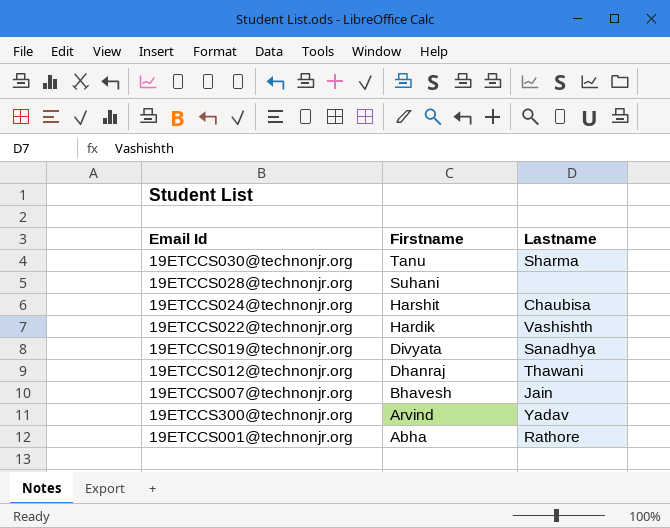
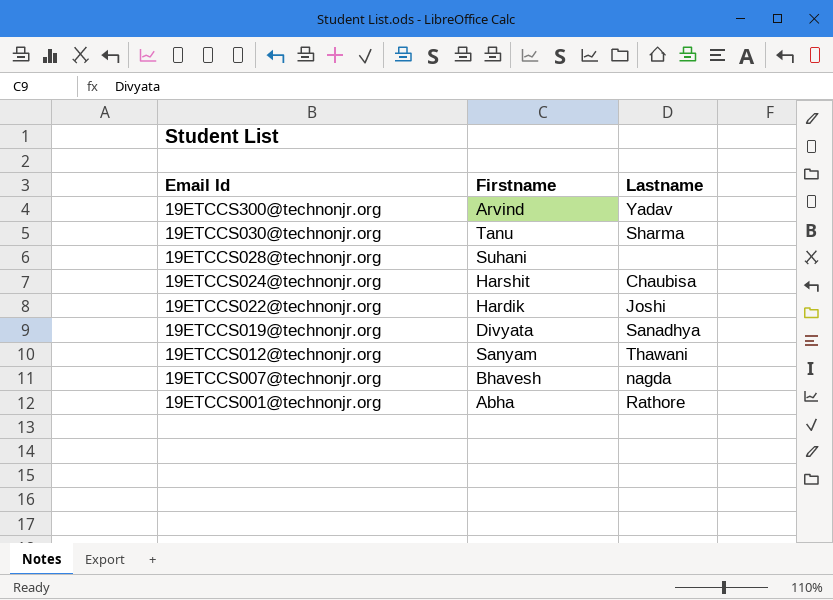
row order: Firstname descending -> Email Id descending
19ETCCS022@technonjr.org | Lastname: Vashishth -> Joshi
19ETCCS012@technonjr.org | Firstname: Dhanraj -> Sanyam
19ETCCS007@technonjr.org | Lastname: Jain -> nagda

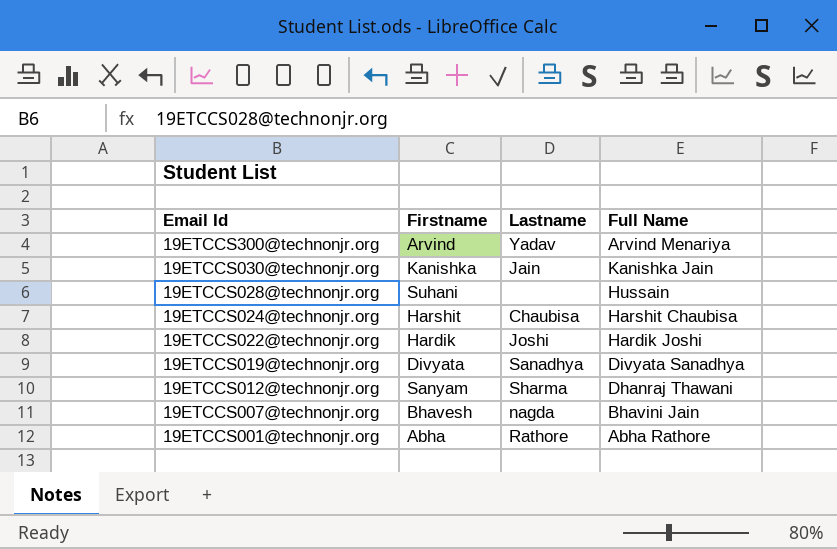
column Full Name | position: none -> 4
19ETCCS030@technonjr.org | Firstname: Tanu -> Kanishka
19ETCCS030@technonjr.org | Lastname: Sharma -> Jain
19ETCCS012@technonjr.org | Lastname: Thawani -> Sharma

